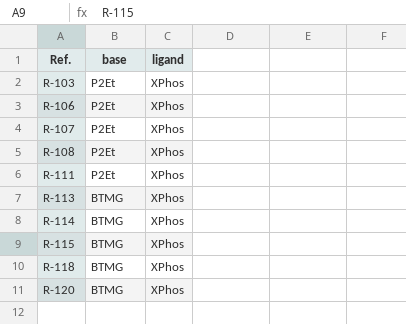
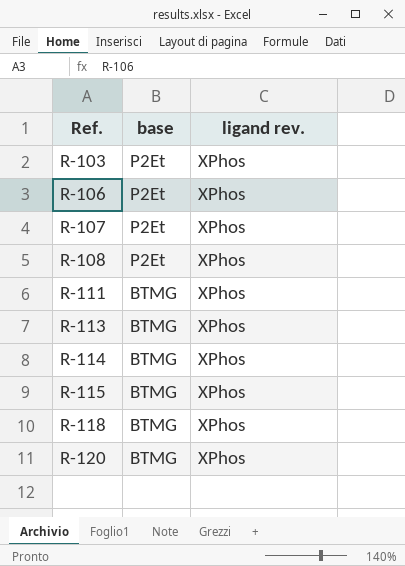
column name: ligand -> ligand rev.
R-111 | base: P2Et -> BTMG

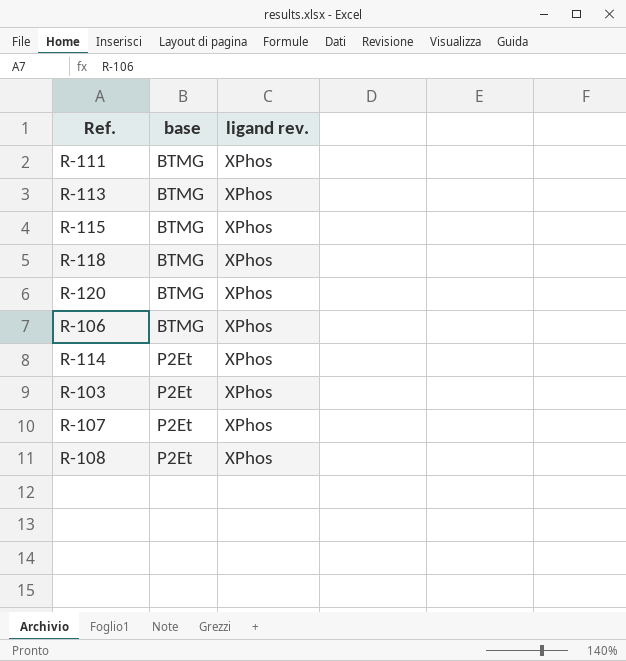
row order: Ref. ascending -> base ascending
R-106 | base: P2Et -> BTMG
R-114 | base: BTMG -> P2Et

